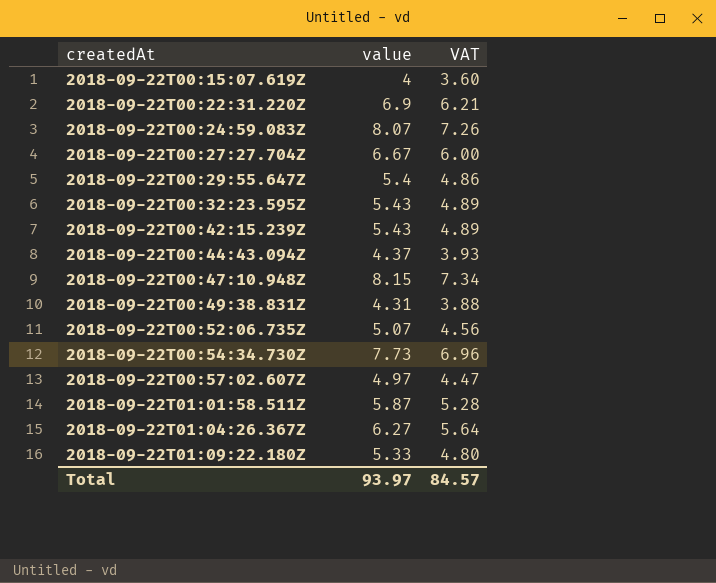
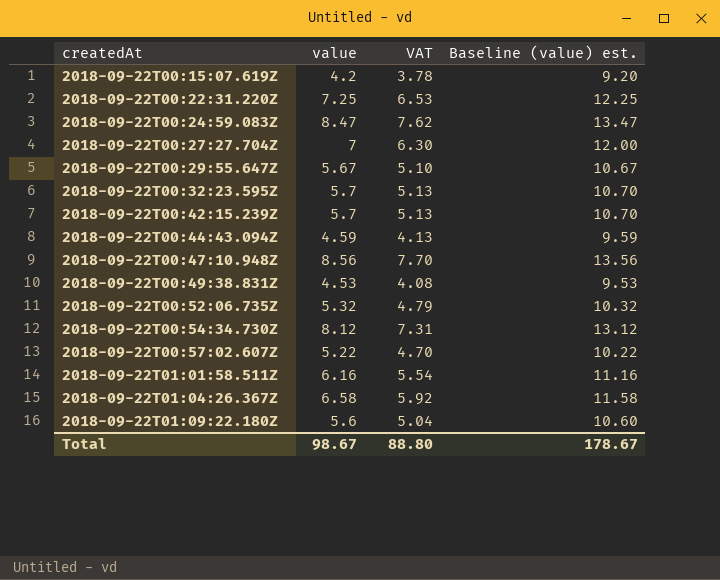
column Baseline (value) est. | formula: none -> [value] + 5
2018-09-22T00:15:07.619Z | value: 4 -> 4.2
2018-09-22T00:15:07.619Z | VAT: 3.60 -> 3.78
2018-09-22T00:22:31.220Z | value: 6.9 -> 7.25
2018-09-22T00:22:31.220Z | VAT: 6.21 -> 6.53
2018-09-22T00:24:59.083Z | value: 8.07 -> 8.47
2018-09-22T00:24:59.083Z | VAT: 7.26 -> 7.62
2018-09-22T00:27:27.704Z | value: 6.67 -> 7
2018-09-22T00:27:27.704Z | VAT: 6.00 -> 6.30
2018-09-22T00:29:55.647Z | value: 5.4 -> 5.67
2018-09-22T00:29:55.647Z | VAT: 4.86 -> 5.10
2018-09-22T00:32:23.595Z | value: 5.43 -> 5.7
2018-09-22T00:32:23.595Z | VAT: 4.89 -> 5.13
2018-09-22T00:42:15.239Z | value: 5.43 -> 5.7
2018-09-22T00:42:15.239Z | VAT: 4.89 -> 5.13
2018-09-22T00:44:43.094Z | value: 4.37 -> 4.59
2018-09-22T00:44:43.094Z | VAT: 3.93 -> 4.13
2018-09-22T00:47:10.948Z | value: 8.15 -> 8.56
2018-09-22T00:47:10.948Z | VAT: 7.34 -> 7.70
2018-09-22T00:49:38.831Z | value: 4.31 -> 4.53
2018-09-22T00:49:38.831Z | VAT: 3.88 -> 4.08
2018-09-22T00:52:06.735Z | value: 5.07 -> 5.32
2018-09-22T00:52:06.735Z | VAT: 4.56 -> 4.79
2018-09-22T00:54:34.730Z | value: 7.73 -> 8.12
2018-09-22T00:54:34.730Z | VAT: 6.96 -> 7.31
2018-09-22T00:57:02.607Z | value: 4.97 -> 5.22
2018-09-22T00:57:02.607Z | VAT: 4.47 -> 4.70
2018-09-22T01:01:58.511Z | value: 5.87 -> 6.16
2018-09-22T01:01:58.511Z | VAT: 5.28 -> 5.54
2018-09-22T01:04:26.367Z | value: 6.27 -> 6.58
2018-09-22T01:04:26.367Z | VAT: 5.64 -> 5.92
2018-09-22T01:09:22.180Z | value: 5.33 -> 5.6
2018-09-22T01:09:22.180Z | VAT: 4.80 -> 5.04
Total | value: 93.97 -> 98.67
Total | VAT: 84.57 -> 88.80

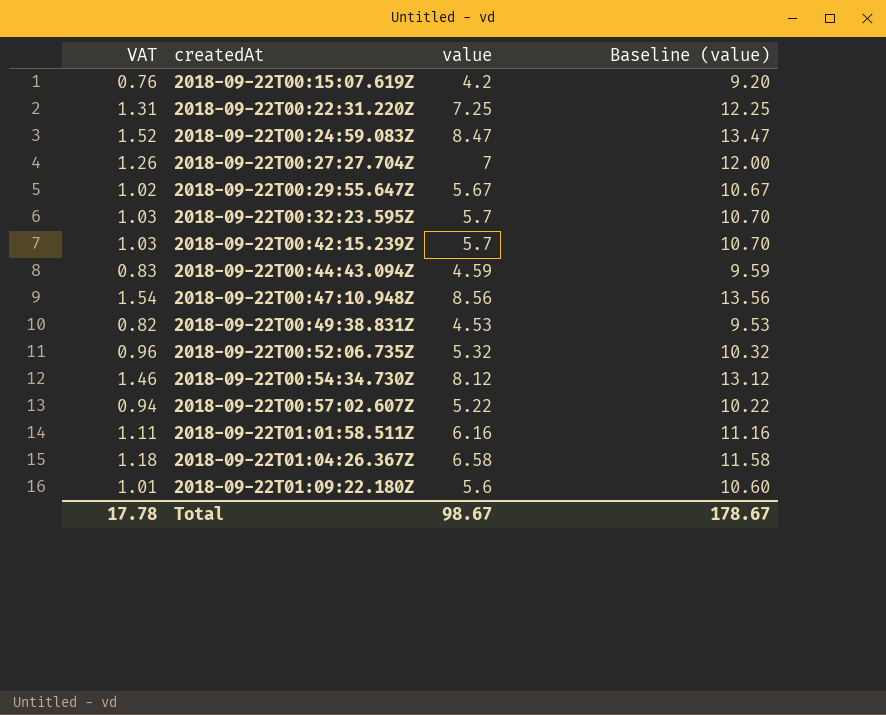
column VAT | formula: [value] * 0.9 -> [value] * 0.18
column VAT | position: 3 -> 1
column name: Baseline (value) est. -> Baseline (value)
Total | VAT: 88.80 -> 17.78

